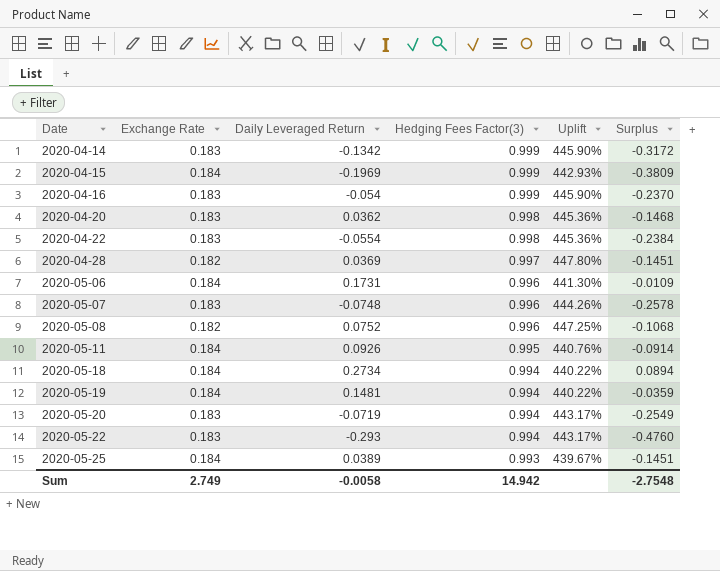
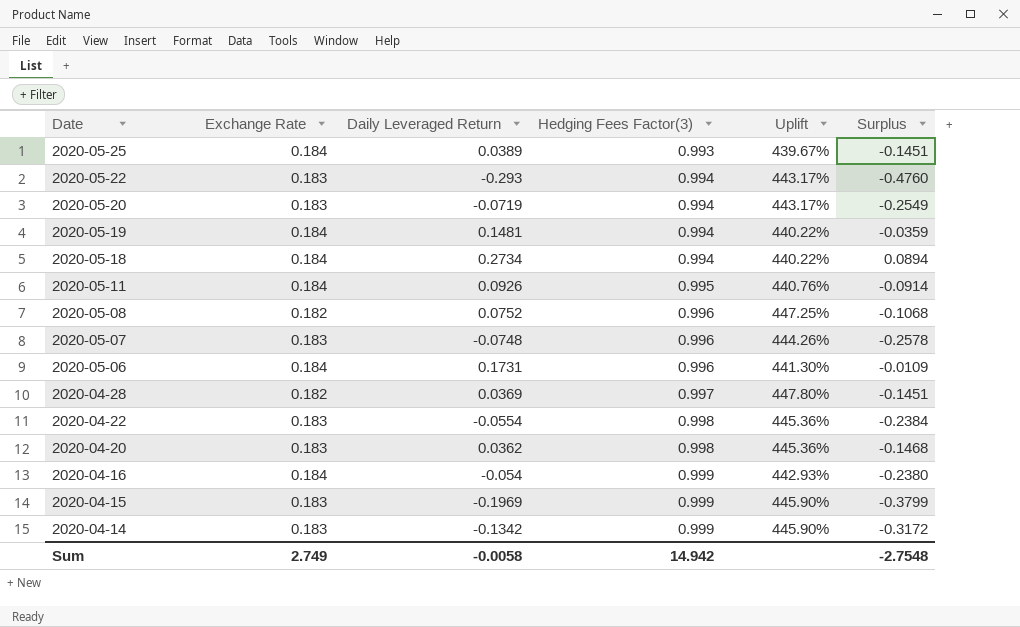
row order: Date ascending -> Date descending
2020-04-16 | Exchange Rate: 0.183 -> 0.184
2020-04-16 | Uplift: 445.90% -> 442.93%
2020-04-16 | Surplus: -0.2370 -> -0.2380
2020-04-15 | Exchange Rate: 0.184 -> 0.183
2020-04-15 | Uplift: 442.93% -> 445.90%
2020-04-15 | Surplus: -0.3809 -> -0.3799

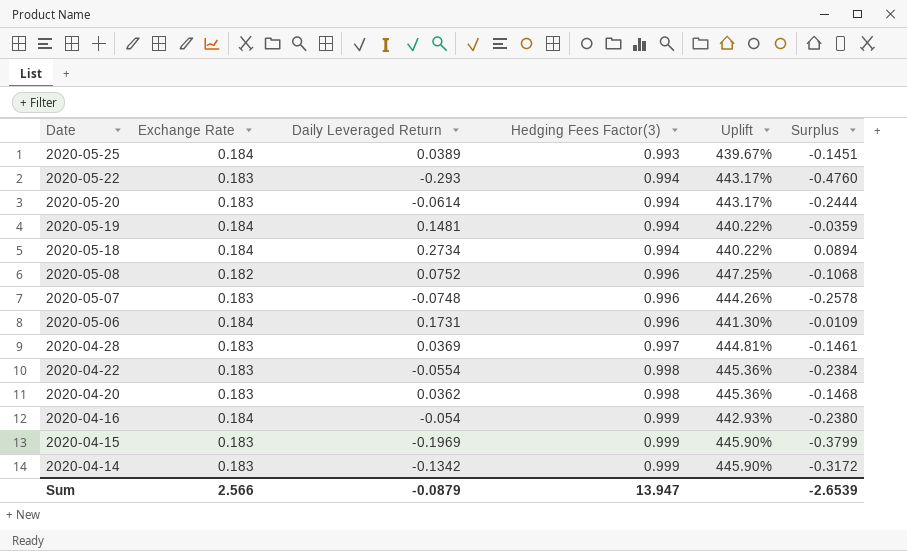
row 2020-05-11: 0.184 | 0.0926 | 0.995 | 440.76% | -0.0914 -> none
2020-05-20 | Daily Leveraged Return: -0.0719 -> -0.0614
2020-05-20 | Surplus: -0.2549 -> -0.2444
2020-04-28 | Exchange Rate: 0.182 -> 0.183
2020-04-28 | Uplift: 447.80% -> 444.81%
2020-04-28 | Surplus: -0.1451 -> -0.1461
Sum | Exchange Rate: 2.749 -> 2.566
Sum | Daily Leveraged Return: -0.0058 -> -0.0879
Sum | Hedging Fees Factor(3): 14.942 -> 13.947
Sum | Surplus: -2.7548 -> -2.6539

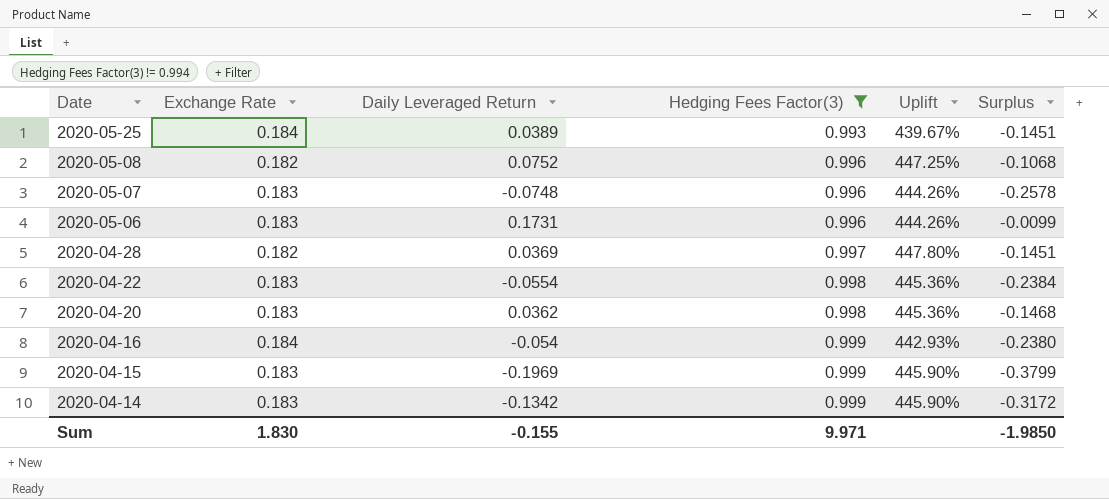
filter: none -> Hedging Fees Factor(3) != 0.994
2020-05-06 | Exchange Rate: 0.184 -> 0.183
2020-05-06 | Uplift: 441.30% -> 444.26%
2020-05-06 | Surplus: -0.0109 -> -0.0099
2020-04-28 | Exchange Rate: 0.183 -> 0.182
2020-04-28 | Uplift: 444.81% -> 447.80%
2020-04-28 | Surplus: -0.1461 -> -0.1451
Sum | Exchange Rate: 2.566 -> 1.830
Sum | Daily Leveraged Return: -0.0879 -> -0.155
Sum | Hedging Fees Factor(3): 13.947 -> 9.971
Sum | Surplus: -2.6539 -> -1.9850

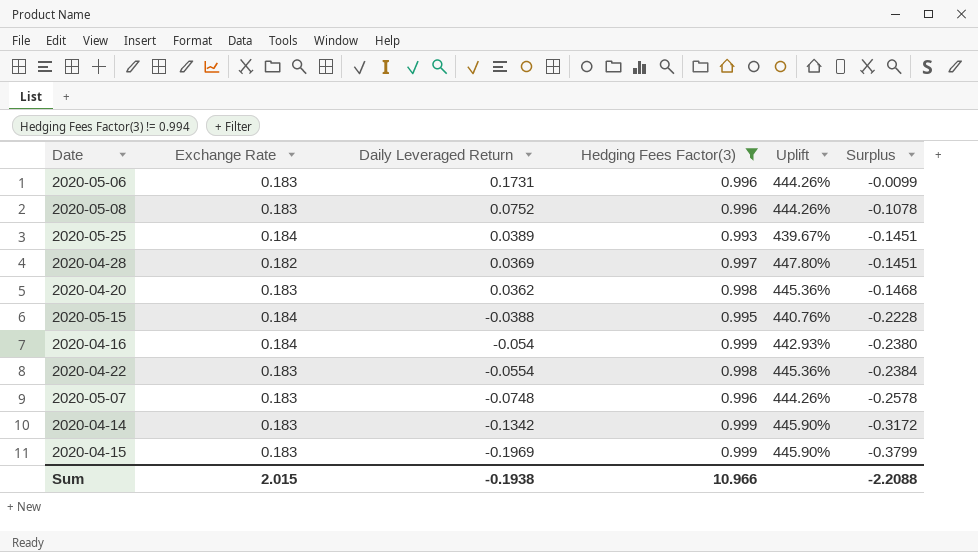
row order: Date descending -> Daily Leveraged Return descending
2020-05-08 | Exchange Rate: 0.182 -> 0.183
2020-05-08 | Uplift: 447.25% -> 444.26%
2020-05-08 | Surplus: -0.1068 -> -0.1078
row 2020-05-15: none -> 0.184 | -0.0388 | 0.995 | 440.76% | -0.2228
Sum | Exchange Rate: 1.830 -> 2.015
Sum | Daily Leveraged Return: -0.155 -> -0.1938
Sum | Hedging Fees Factor(3): 9.971 -> 10.966
Sum | Surplus: -1.9850 -> -2.2088

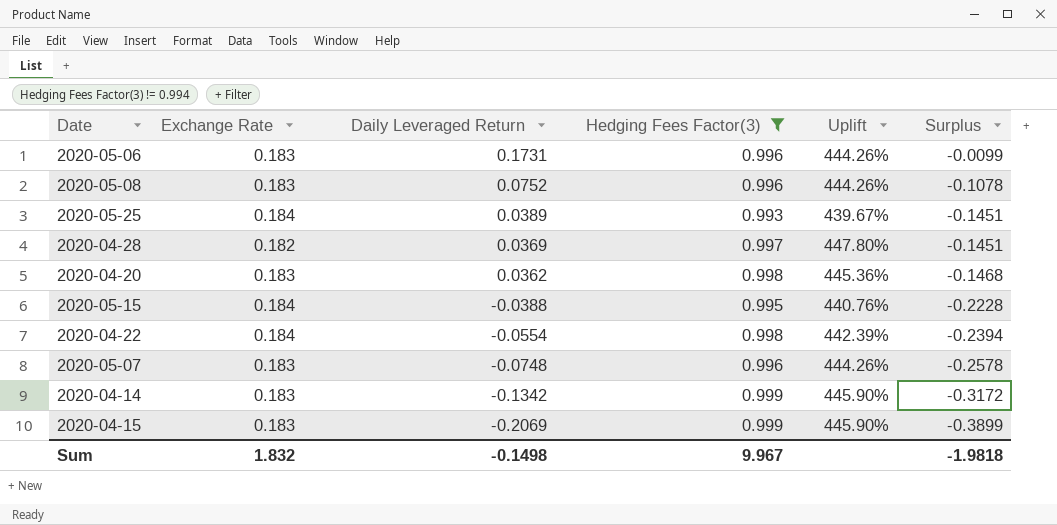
row 2020-04-16: 0.184 | -0.054 | 0.999 | 442.93% | -0.2380 -> none
2020-04-22 | Exchange Rate: 0.183 -> 0.184
2020-04-22 | Uplift: 445.36% -> 442.39%
2020-04-22 | Surplus: -0.2384 -> -0.2394
2020-04-15 | Daily Leveraged Return: -0.1969 -> -0.2069
2020-04-15 | Surplus: -0.3799 -> -0.3899
Sum | Exchange Rate: 2.015 -> 1.832
Sum | Daily Leveraged Return: -0.1938 -> -0.1498
Sum | Hedging Fees Factor(3): 10.966 -> 9.967
Sum | Surplus: -2.2088 -> -1.9818

